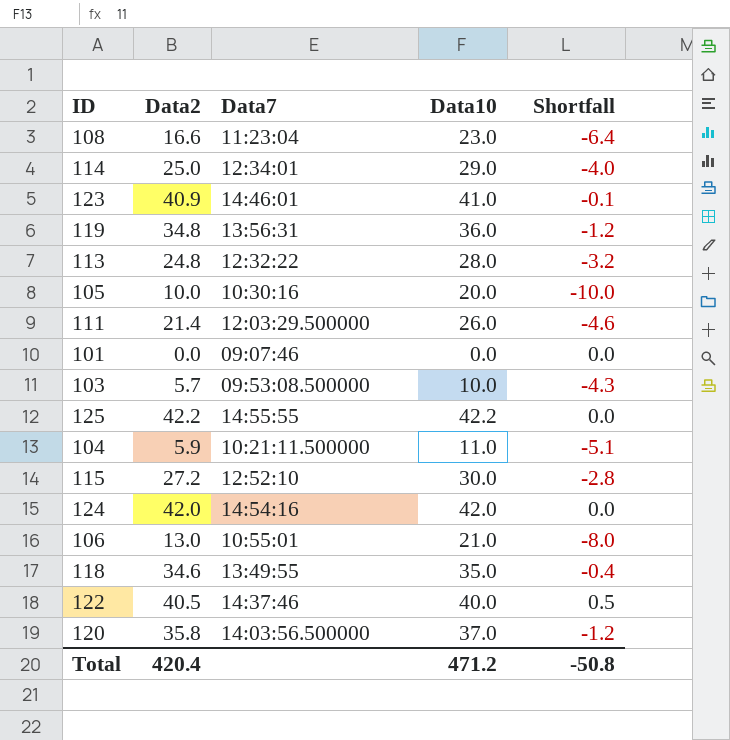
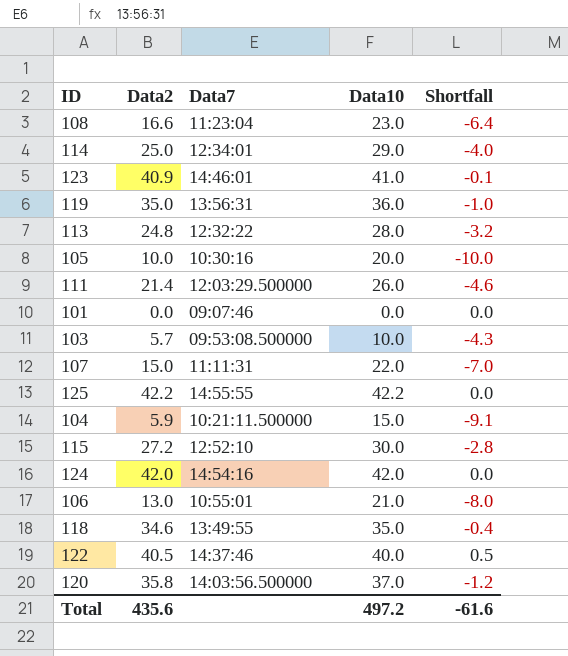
119 | Data2: 34.8 -> 35.0
119 | Shortfall: -1.2 -> -1.0
row 107: none -> 15.0 | 11:11:31 | 22.0 | -7.0
104 | Data10: 11.0 -> 15.0
104 | Shortfall: -5.1 -> -9.1
Total | Data2: 420.4 -> 435.6
Total | Data10: 471.2 -> 497.2
Total | Shortfall: -50.8 -> -61.6

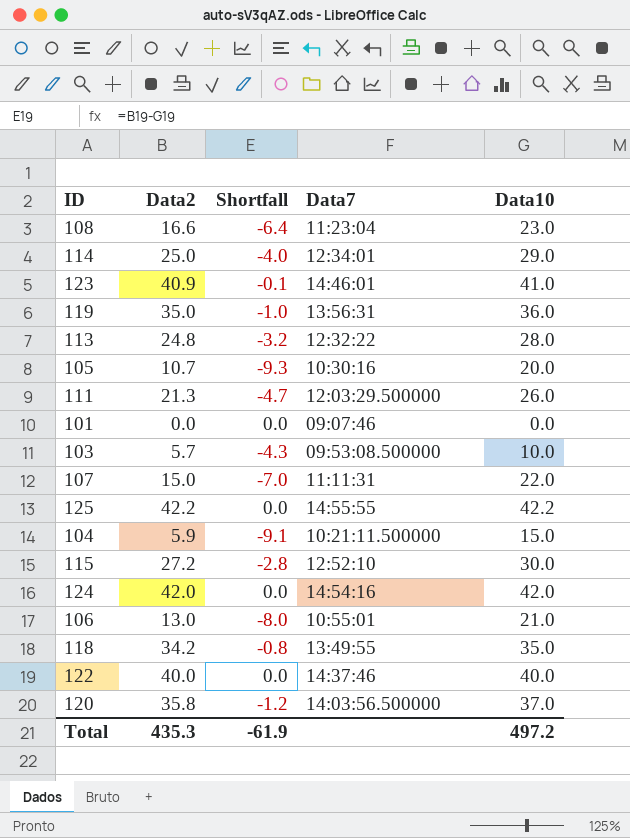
column Shortfall | position: 5 -> 3
105 | Data2: 10.0 -> 10.7
105 | Shortfall: -10.0 -> -9.3
111 | Data2: 21.4 -> 21.3
111 | Shortfall: -4.6 -> -4.7
118 | Data2: 34.6 -> 34.2
118 | Shortfall: -0.4 -> -0.8
122 | Data2: 40.5 -> 40.0
122 | Shortfall: 0.5 -> 0.0
Total | Data2: 435.6 -> 435.3
Total | Shortfall: -61.6 -> -61.9

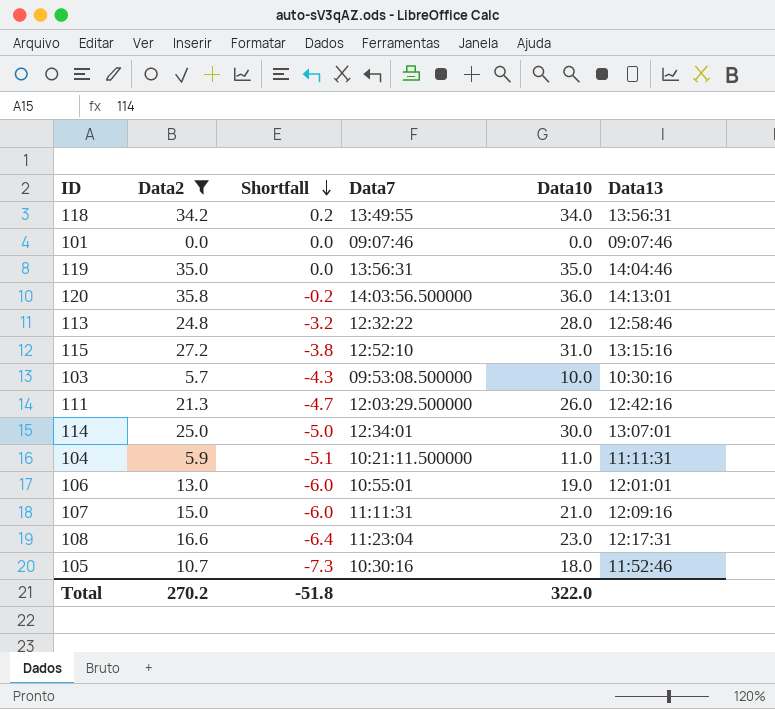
filter: none -> Data2 <= 35.8
row order: none -> Shortfall descending
column Data13 | position: none -> 6
118 | Shortfall: -0.8 -> 0.2
118 | Data10: 35.0 -> 34.0
119 | Shortfall: -1.0 -> 0.0
119 | Data10: 36.0 -> 35.0
120 | Shortfall: -1.2 -> -0.2
120 | Data10: 37.0 -> 36.0
115 | Shortfall: -2.8 -> -3.8
115 | Data10: 30.0 -> 31.0
114 | Shortfall: -4.0 -> -5.0
114 | Data10: 29.0 -> 30.0
104 | Shortfall: -9.1 -> -5.1
104 | Data10: 15.0 -> 11.0
106 | Shortfall: -8.0 -> -6.0
106 | Data10: 21.0 -> 19.0
107 | Shortfall: -7.0 -> -6.0
107 | Data10: 22.0 -> 21.0
105 | Shortfall: -9.3 -> -7.3
105 | Data10: 20.0 -> 18.0
Total | Data2: 435.3 -> 270.2
Total | Shortfall: -61.9 -> -51.8
Total | Data10: 497.2 -> 322.0

